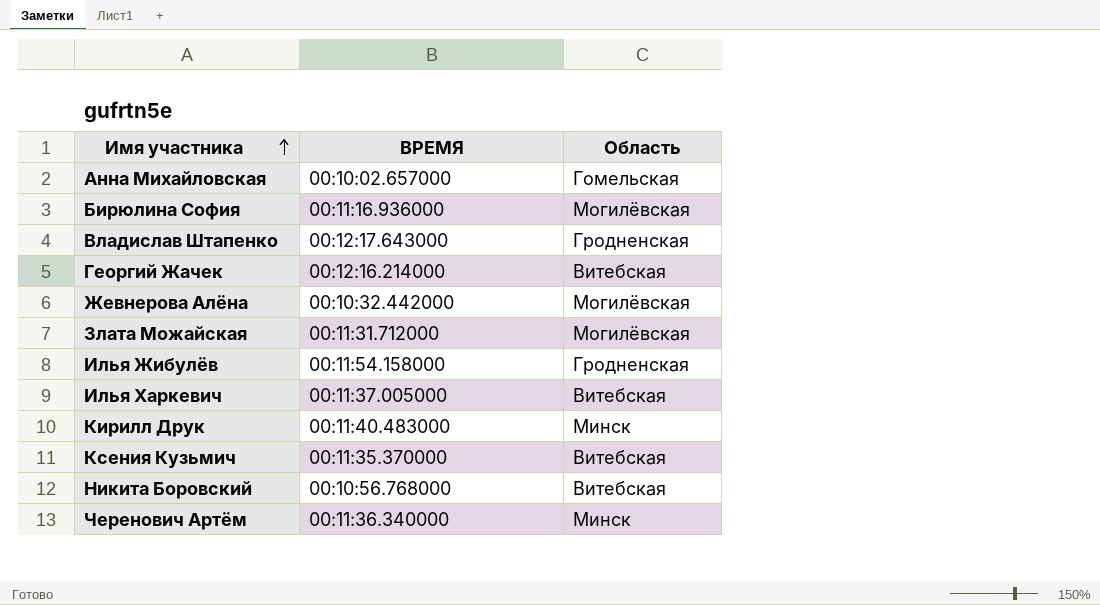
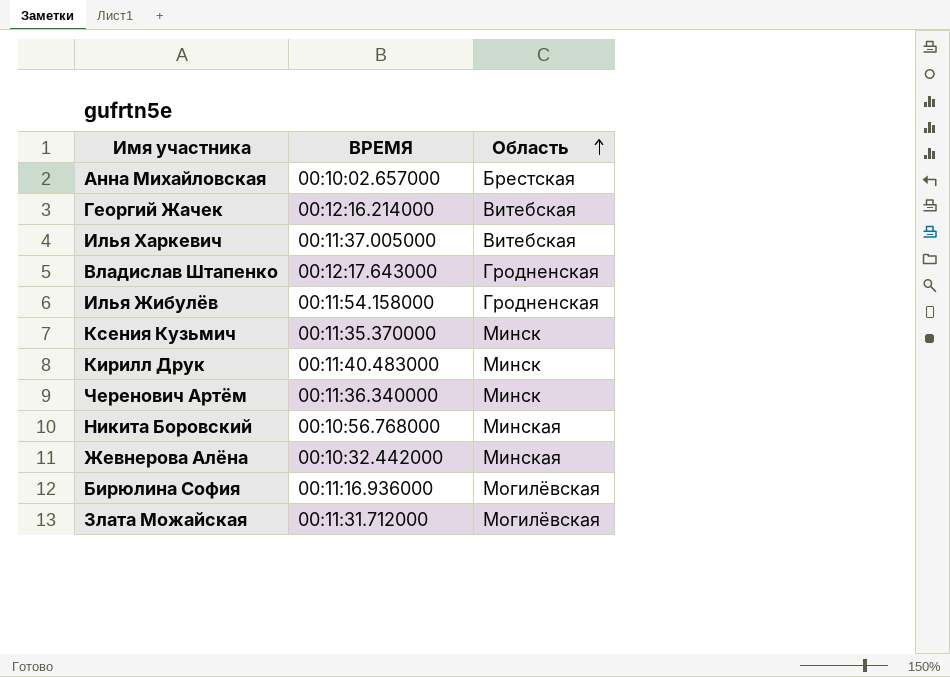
row order: Имя участника ascending -> Область ascending
Анна Михайловская | Область: Гомельская -> Брестская
Ксения Кузьмич | Область: Витебская -> Минск
Никита Боровский | Область: Витебская -> Минская
Жевнерова Алёна | Область: Могилёвская -> Минская

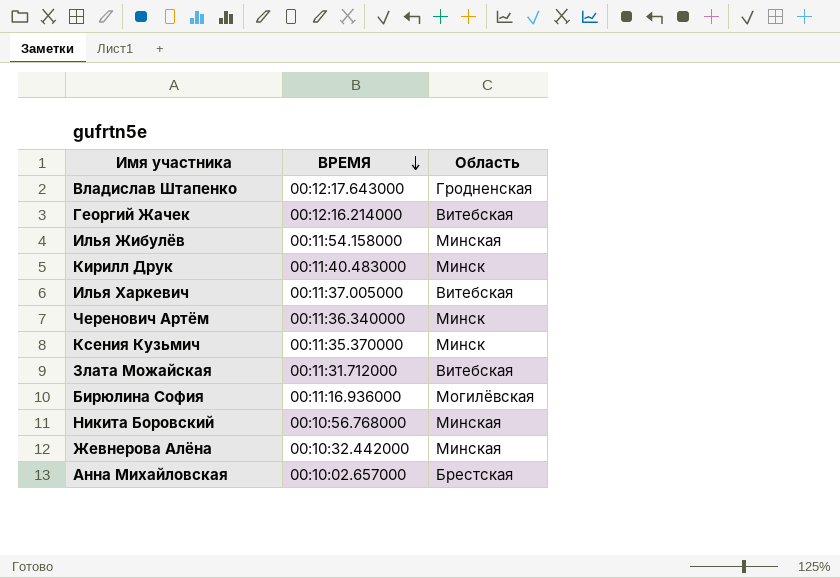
row order: Область ascending -> ВРЕМЯ descending
Илья Жибулёв | Область: Гродненская -> Минская
Злата Можайская | Область: Могилёвская -> Витебская

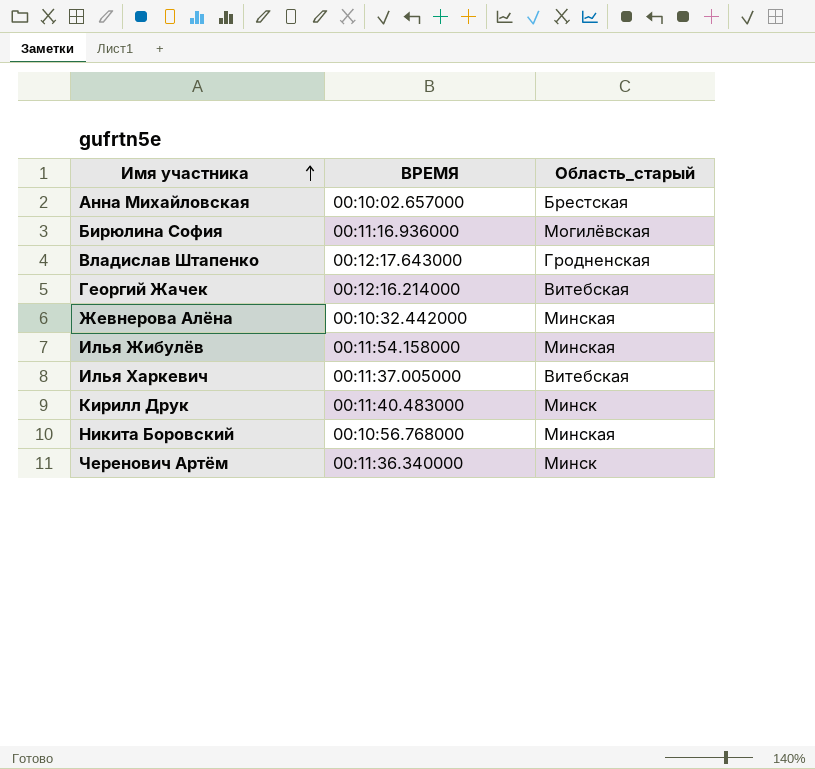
row order: ВРЕМЯ descending -> Имя участника ascending
column name: Область -> Область_старый
row Ксения Кузьмич: 00:11:35.370000 | Минск -> none
row Злата Можайская: 00:11:31.712000 | Витебская -> none

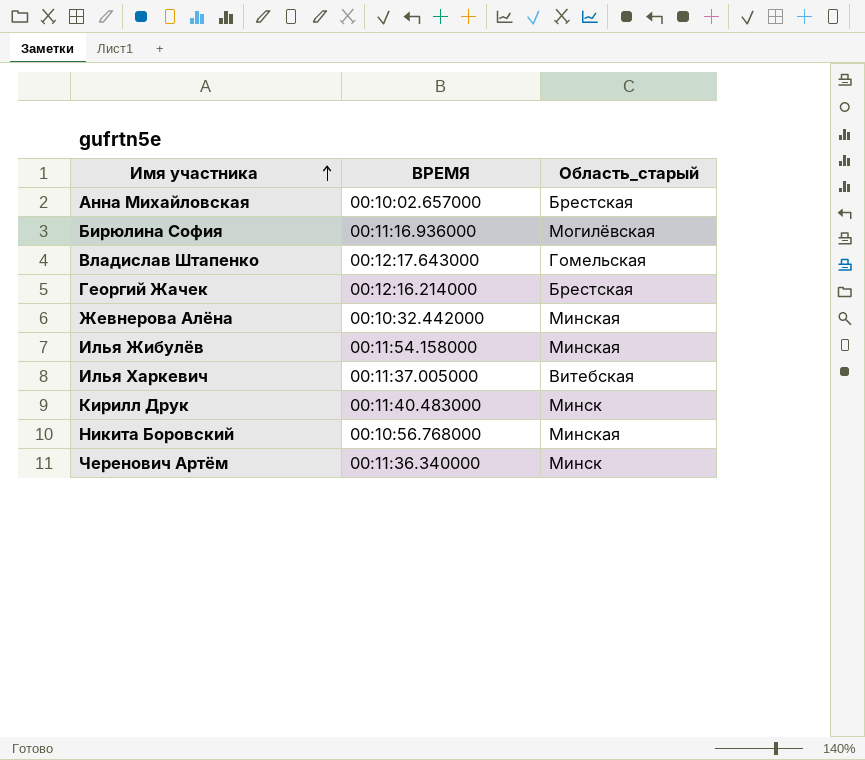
Владислав Штапенко | Область_старый: Гродненская -> Гомельская
Георгий Жачек | Область_старый: Витебская -> Брестская

